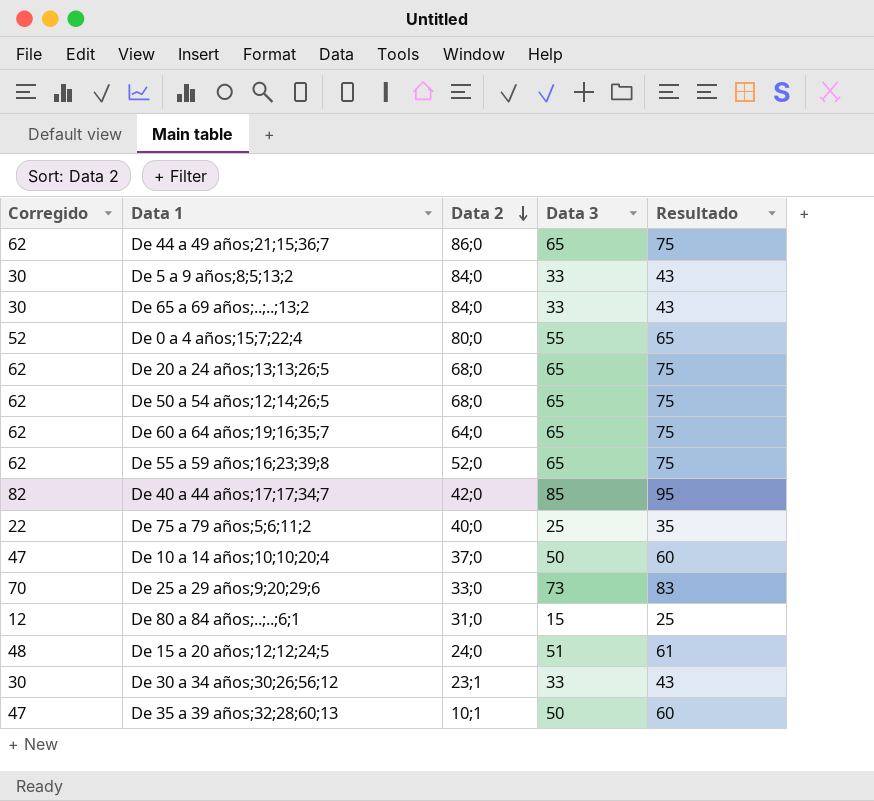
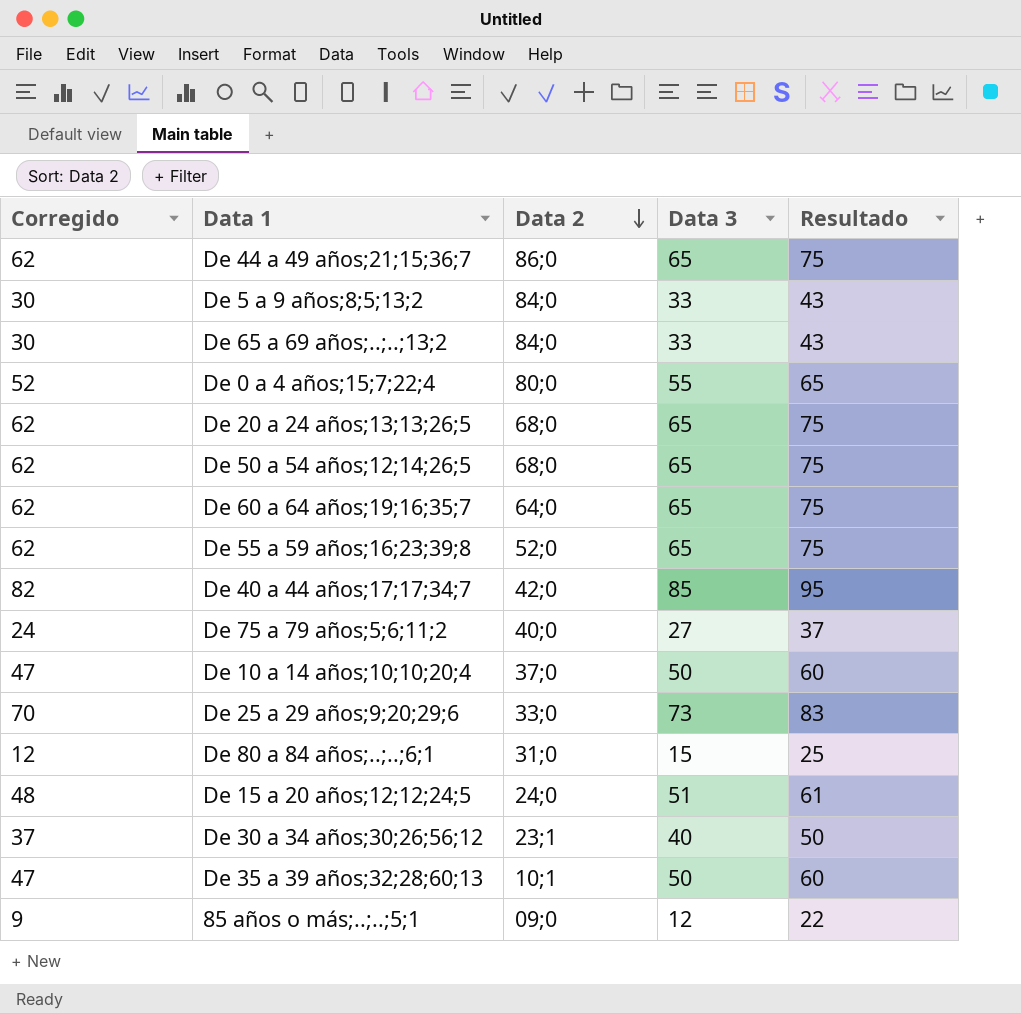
De 75 a 79 años;5;6;11;2 | Corregido: 22 -> 24
De 75 a 79 años;5;6;11;2 | Data 3: 25 -> 27
De 75 a 79 años;5;6;11;2 | Resultado: 35 -> 37
De 30 a 34 años;30;26;56;12 | Corregido: 30 -> 37
De 30 a 34 años;30;26;56;12 | Data 3: 33 -> 40
De 30 a 34 años;30;26;56;12 | Resultado: 43 -> 50
row 85 años o más;..;..;5;1: none -> 9 | 09;0 | 12 | 22

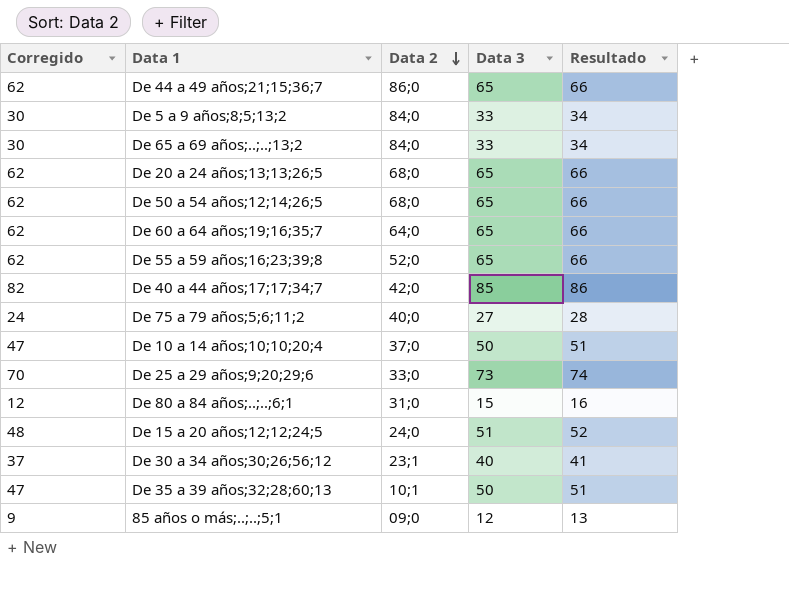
column Resultado | formula: [Data 3] + 10 -> [Data 3] + 1
row De 0 a 4 años;15;7;22;4: 52 | 80;0 | 55 | 65 -> none

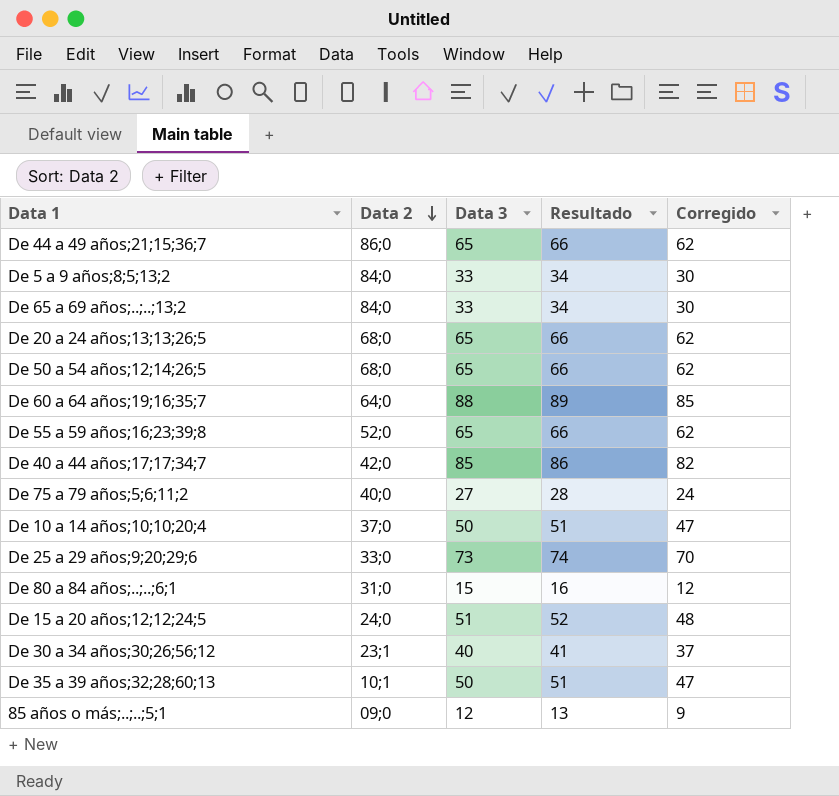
column Corregido | position: 1 -> 5
De 60 a 64 años;19;16;35;7 | Data 3: 65 -> 88
De 60 a 64 años;19;16;35;7 | Resultado: 66 -> 89
De 60 a 64 años;19;16;35;7 | Corregido: 62 -> 85

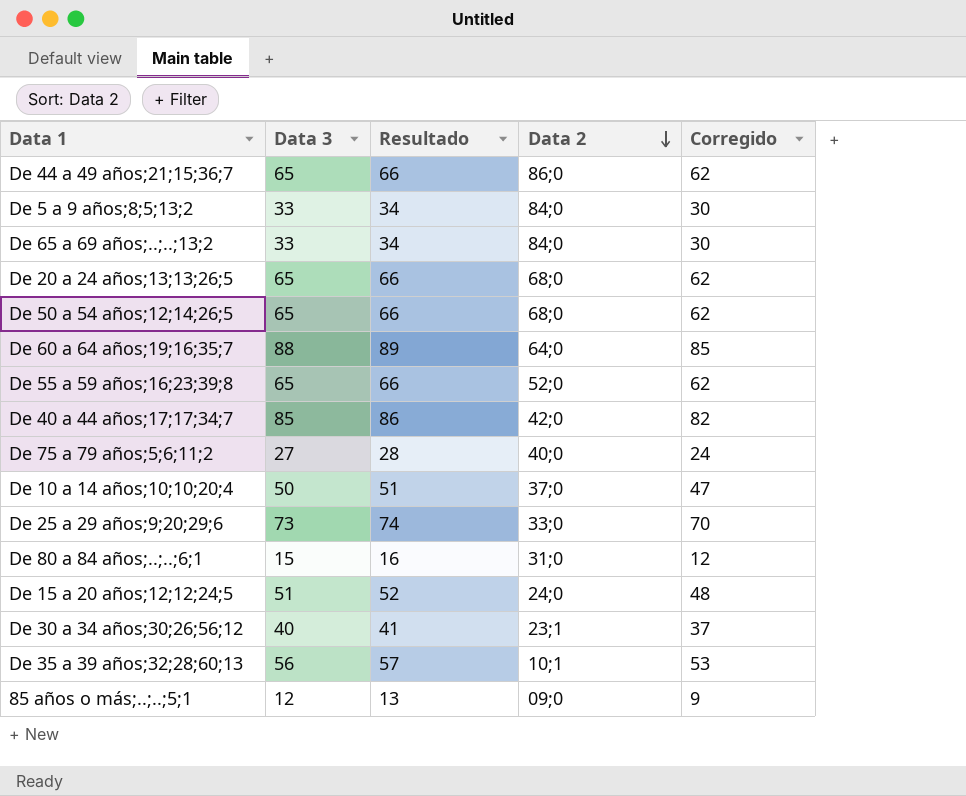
column Data 2 | position: 2 -> 4
De 35 a 39 años;32;28;60;13 | Data 3: 50 -> 56
De 35 a 39 años;32;28;60;13 | Resultado: 51 -> 57
De 35 a 39 años;32;28;60;13 | Corregido: 47 -> 53

